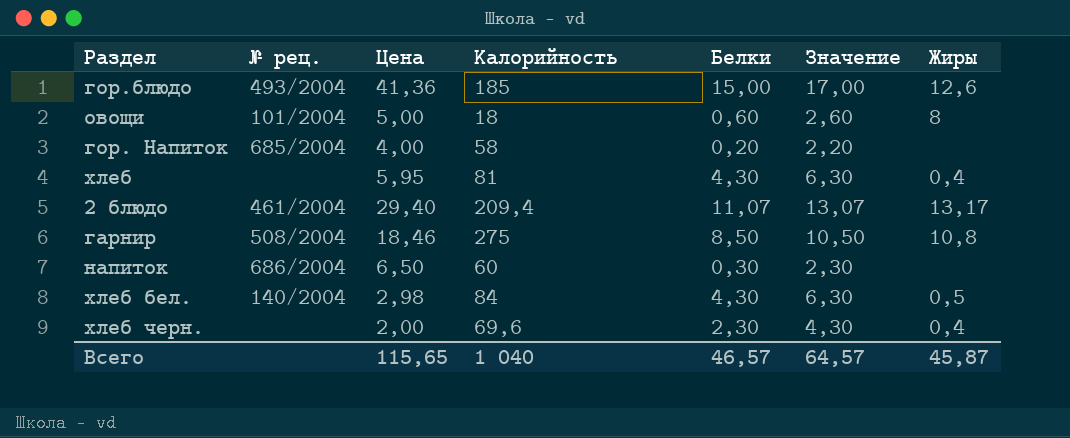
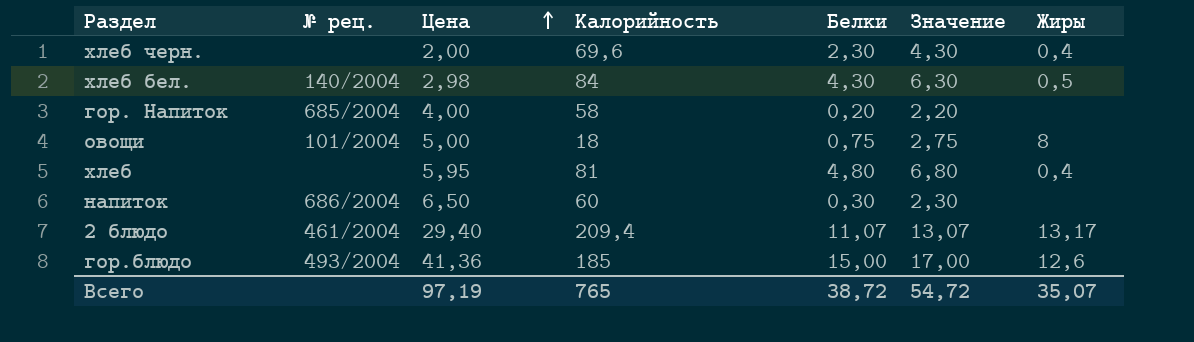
row order: none -> Цена ascending
row гарнир: 508/2004 | 18,46 | 275 | 8,50 | 10,50 | 10,8 -> none
овощи | Белки: 0,60 -> 0,75
овощи | Значение: 2,60 -> 2,75
хлеб | Белки: 4,30 -> 4,80
хлеб | Значение: 6,30 -> 6,80
Всего | Цена: 115,65 -> 97,19
Всего | Калорийность: 1 040 -> 765
Всего | Белки: 46,57 -> 38,72
Всего | Значение: 64,57 -> 54,72
Всего | Жиры: 45,87 -> 35,07

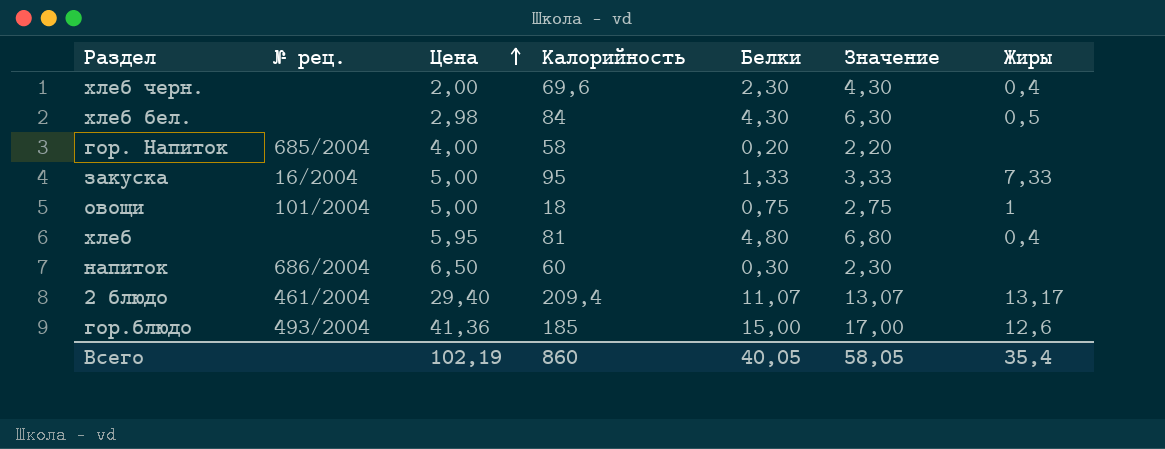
хлеб бел. | № рец.: 140/2004 -> none
row закуска: none -> 16/2004 | 5,00 | 95 | 1,33 | 3,33 | 7,33
овощи | Жиры: 8 -> 1
Всего | Цена: 97,19 -> 102,19
Всего | Калорийность: 765 -> 860
Всего | Белки: 38,72 -> 40,05
Всего | Значение: 54,72 -> 58,05
Всего | Жиры: 35,07 -> 35,4

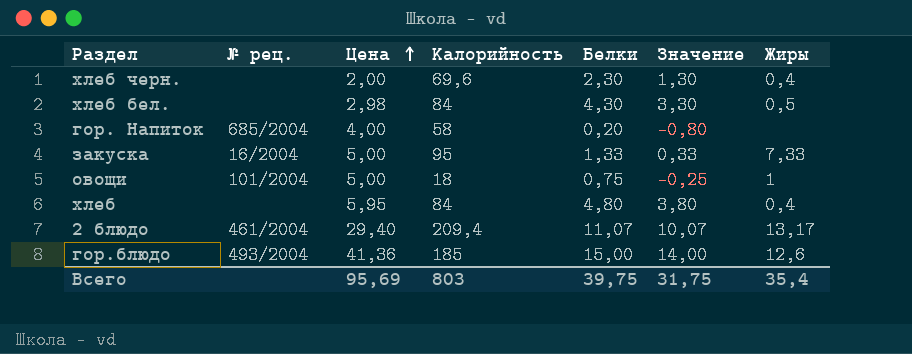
column Значение | formula: [Белки] + 2 -> [Белки] - 1
row напиток: 686/2004 | 6,50 | 60 | 0,30 | 2,30 | none -> none
хлеб | Калорийность: 81 -> 84
Всего | Цена: 102,19 -> 95,69
Всего | Калорийность: 860 -> 803
Всего | Белки: 40,05 -> 39,75
Всего | Значение: 58,05 -> 31,75

